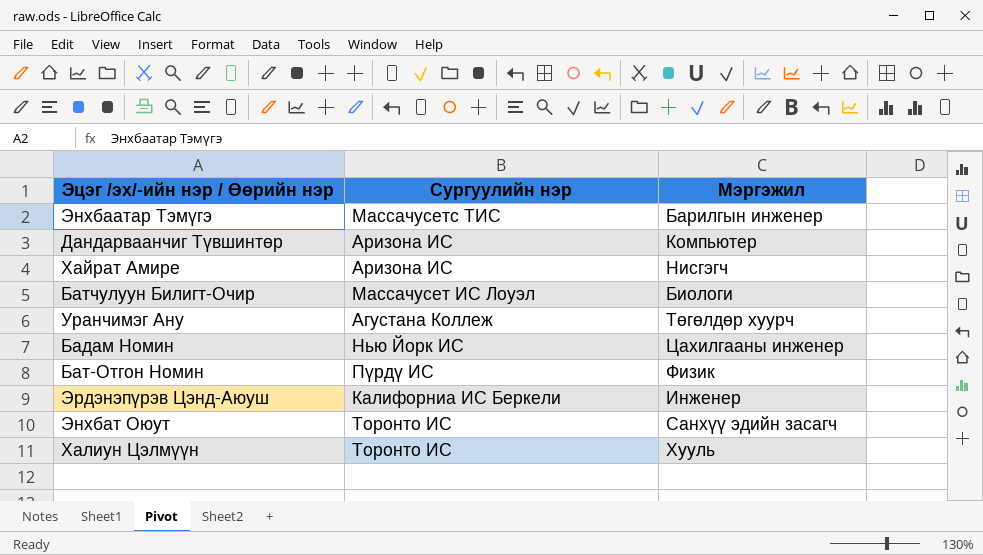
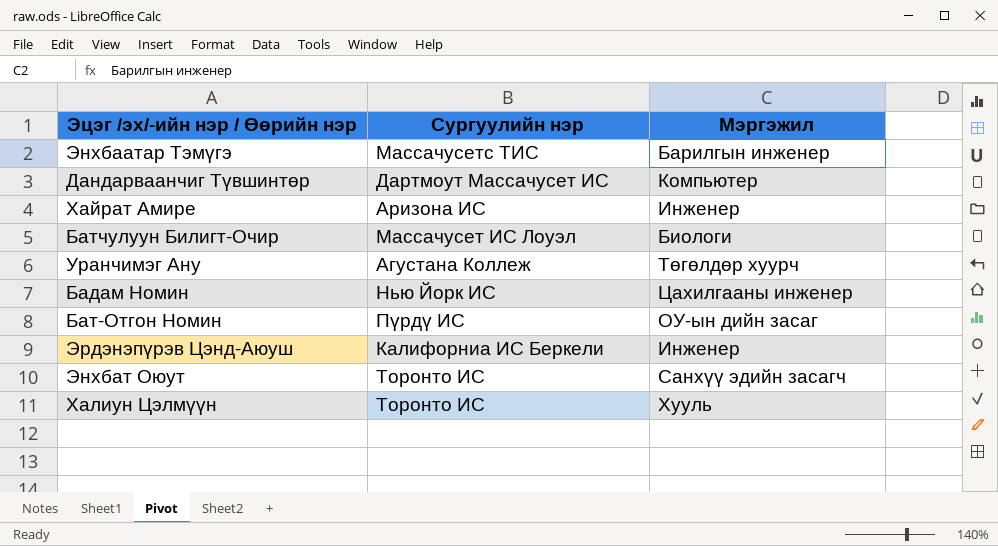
Дандарваанчиг Түвшинтөр | Сургуулийн нэр: Аризона ИС -> Дартмоут Массачусет ИС
Хайрат Амире | Мэргэжил: Нисгэгч -> Инженер
Бат-Отгон Номин | Мэргэжил: Физик -> ОУ-ын дийн засаг

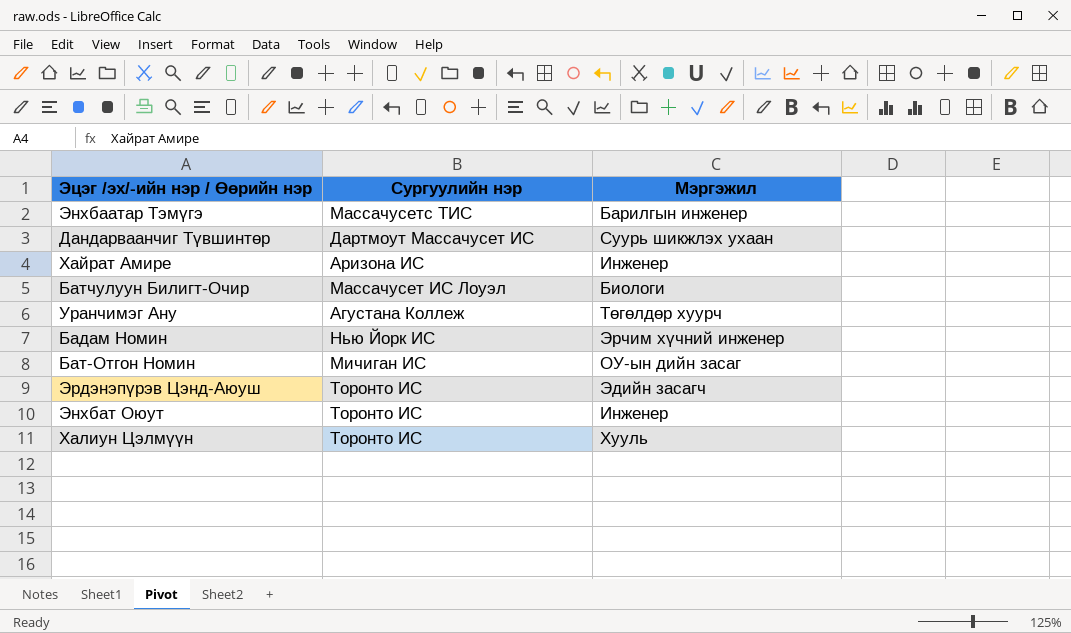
Дандарваанчиг Түвшинтөр | Мэргэжил: Компьютер -> Суурь шикжлэх ухаан
Бадам Номин | Мэргэжил: Цахилгааны инженер -> Эрчим хүчний инженер
Бат-Отгон Номин | Сургуулийн нэр: Пүрдү ИС -> Мичиган ИС
Эрдэнэпүрэв Цэнд-Аюуш | Сургуулийн нэр: Калифорниа ИС Беркели -> Торонто ИС
Эрдэнэпүрэв Цэнд-Аюуш | Мэргэжил: Инженер -> Эдийн засагч
Энхбат Оюут | Мэргэжил: Санхүү эдийн засагч -> Инженер

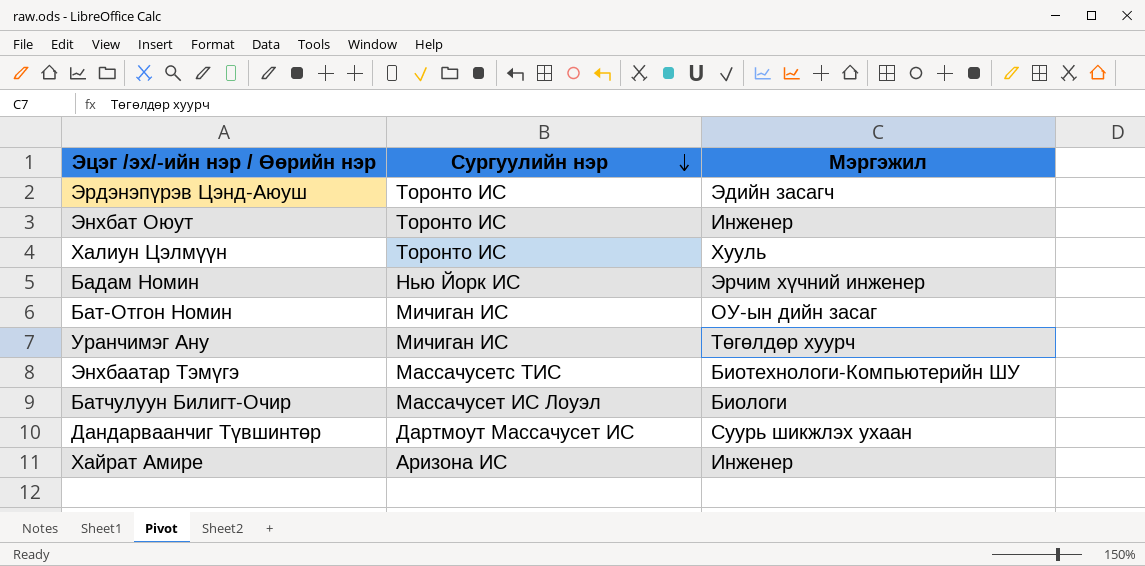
row order: none -> Сургуулийн нэр descending
Уранчимэг Ану | Сургуулийн нэр: Агустана Коллеж -> Мичиган ИС
Энхбаатар Тэмүгэ | Мэргэжил: Барилгын инженер -> Биотехнологи-Компьютерийн ШУ

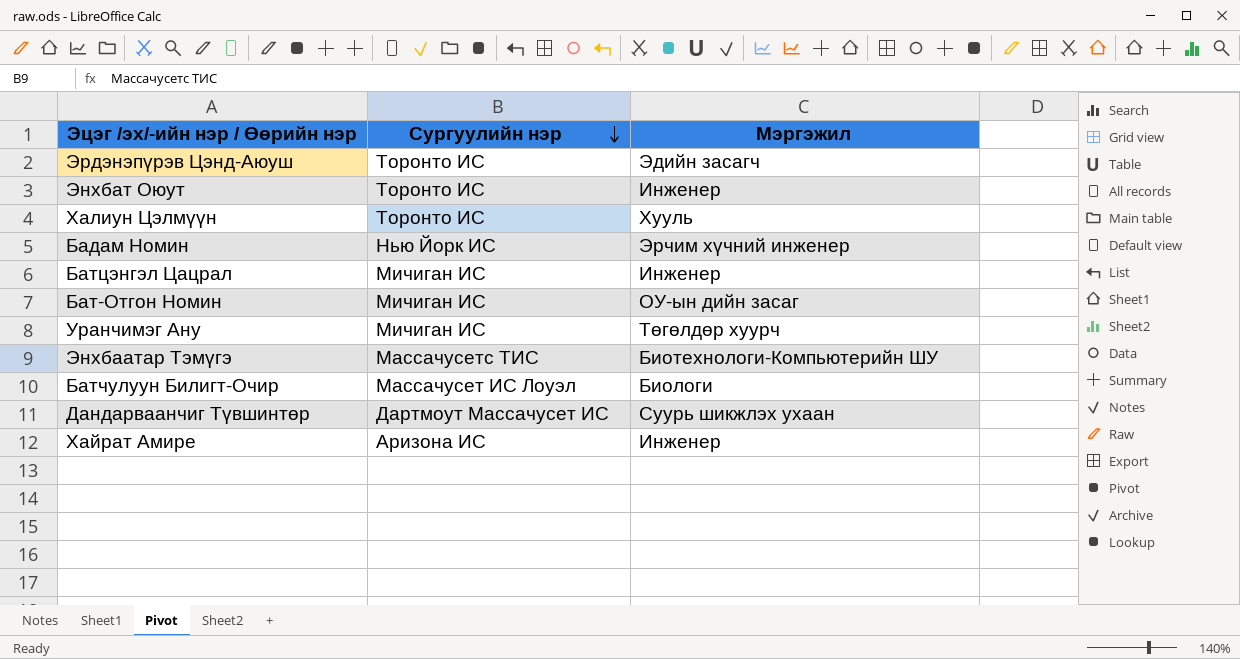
row Батцэнгэл Цацрал: none -> Мичиган ИС | Инженер

